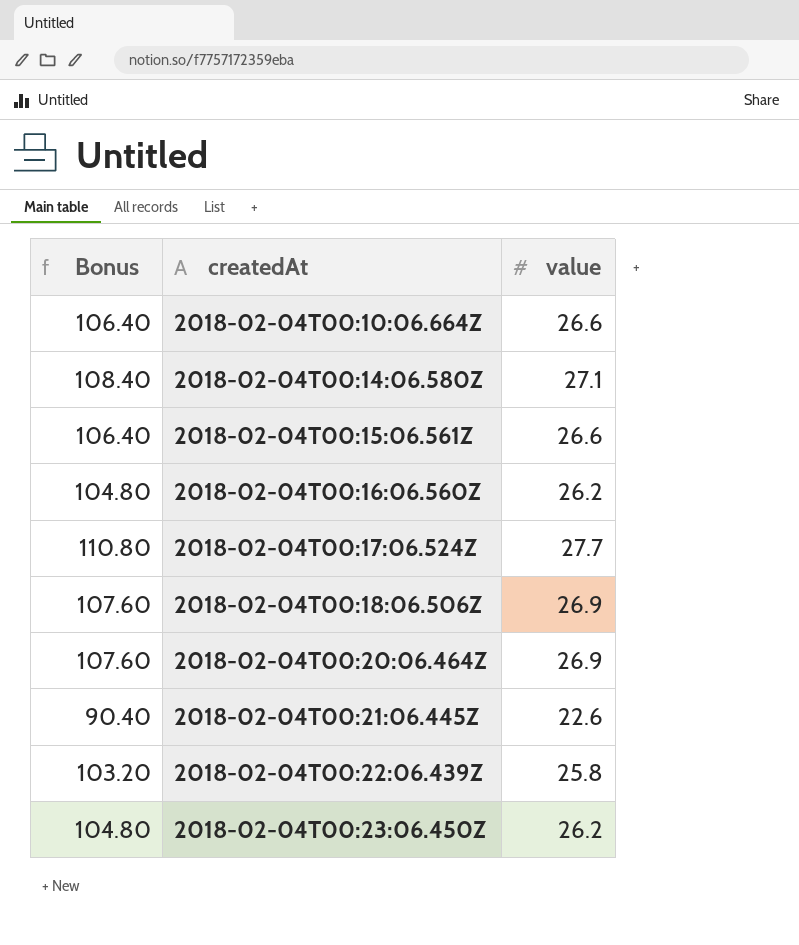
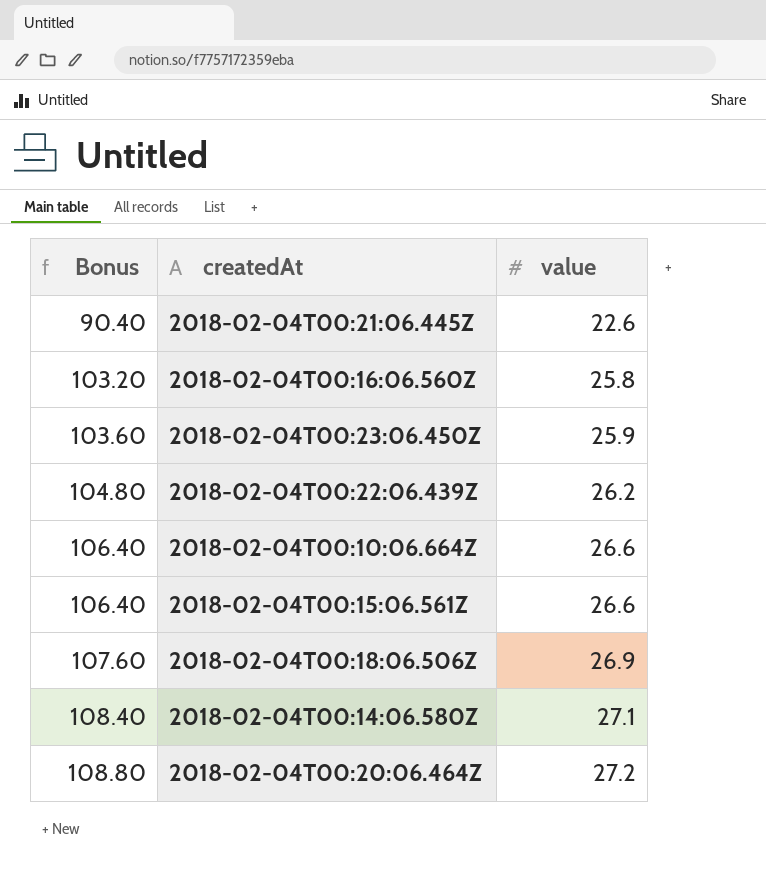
row order: createdAt ascending -> Bonus ascending
row 2018-02-04T00:17:06.524Z: 110.80 | 27.7 -> none
2018-02-04T00:16:06.560Z | Bonus: 104.80 -> 103.20
2018-02-04T00:16:06.560Z | value: 26.2 -> 25.8
2018-02-04T00:23:06.450Z | Bonus: 104.80 -> 103.60
2018-02-04T00:23:06.450Z | value: 26.2 -> 25.9
2018-02-04T00:22:06.439Z | Bonus: 103.20 -> 104.80
2018-02-04T00:22:06.439Z | value: 25.8 -> 26.2
2018-02-04T00:20:06.464Z | Bonus: 107.60 -> 108.80
2018-02-04T00:20:06.464Z | value: 26.9 -> 27.2

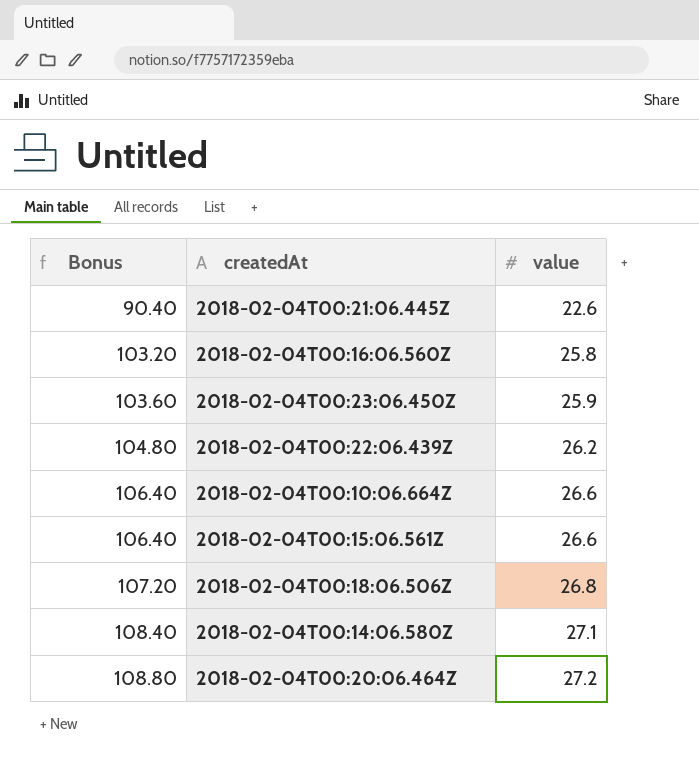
2018-02-04T00:18:06.506Z | Bonus: 107.60 -> 107.20
2018-02-04T00:18:06.506Z | value: 26.9 -> 26.8

